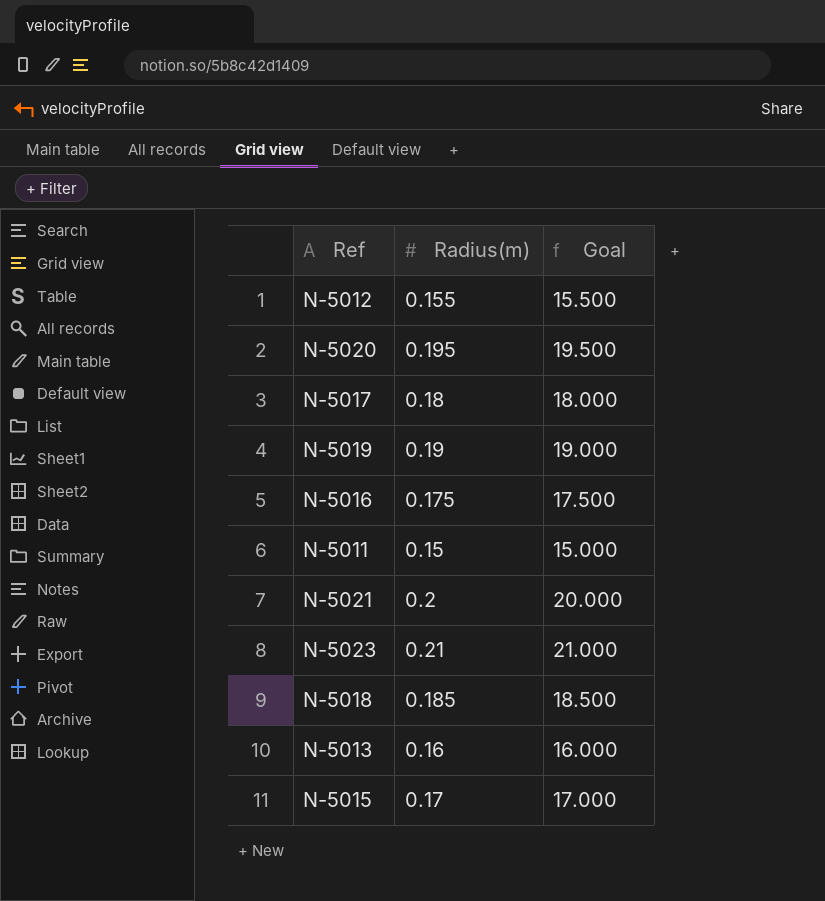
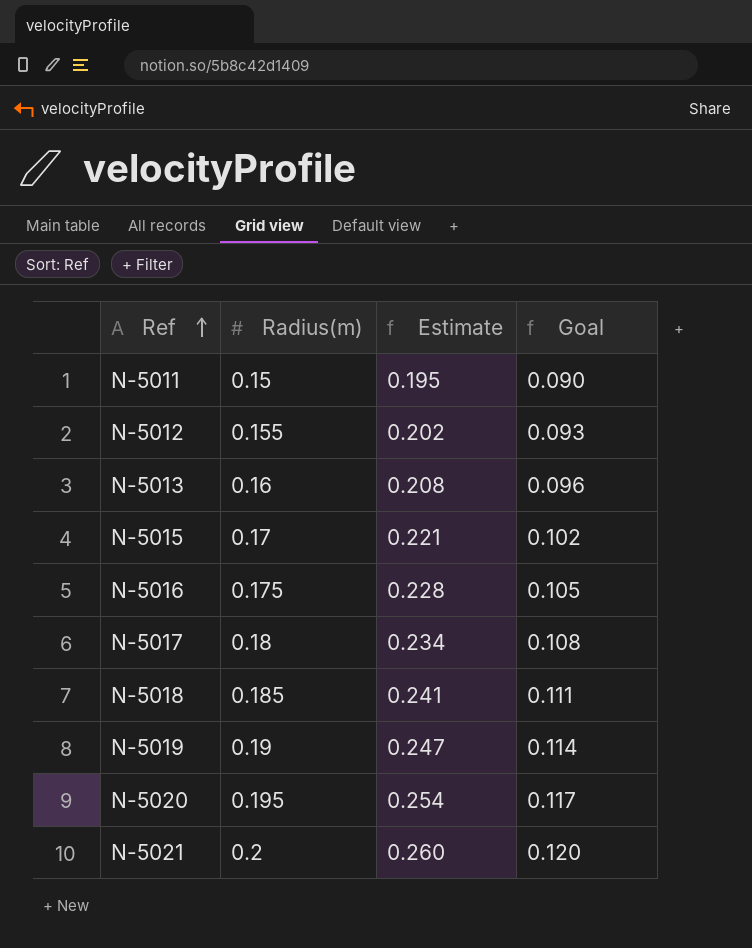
row order: none -> Ref ascending
column Estimate | formula: none -> [Radius(m)] * 1.3
column Goal | formula: [Radius(m)] * 100 -> [Radius(m)] * 0.6
row N-5023: 0.21 | 21.000 -> none

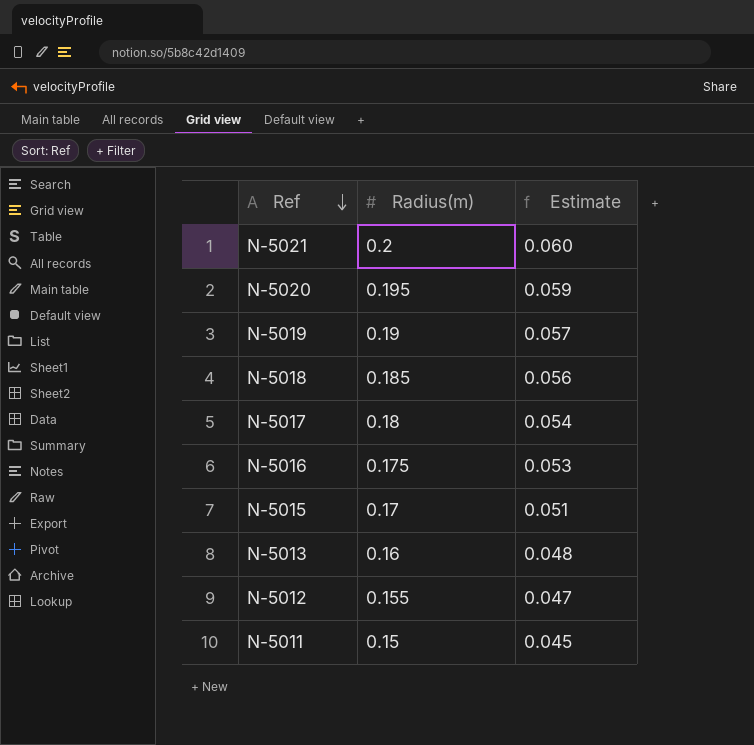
row order: Ref ascending -> Ref descending
column Goal | formula: [Radius(m)] * 0.6 -> none
column Estimate | formula: [Radius(m)] * 1.3 -> [Radius(m)] * 0.3

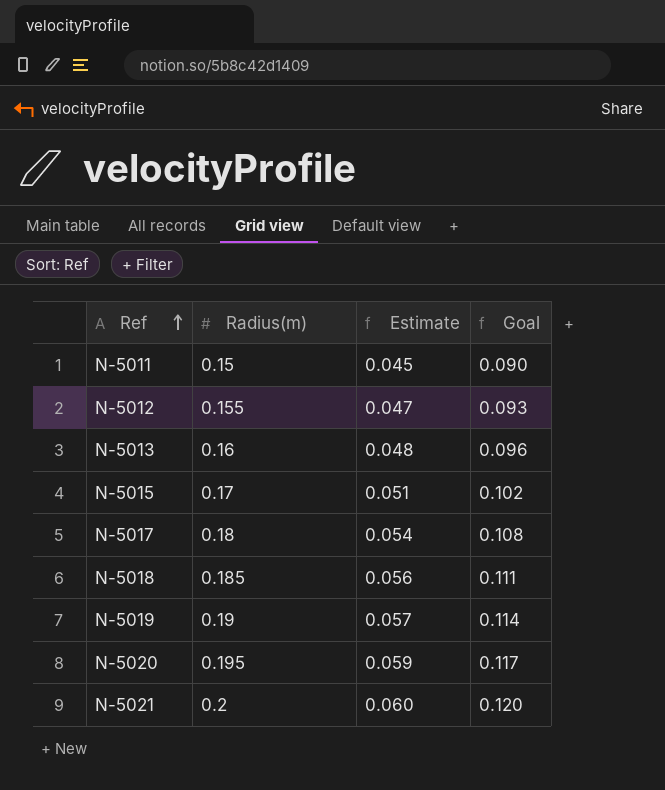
row order: Ref descending -> Ref ascending
column Goal | formula: none -> [Radius(m)] * 0.6
row N-5016: 0.175 | 0.053 -> none

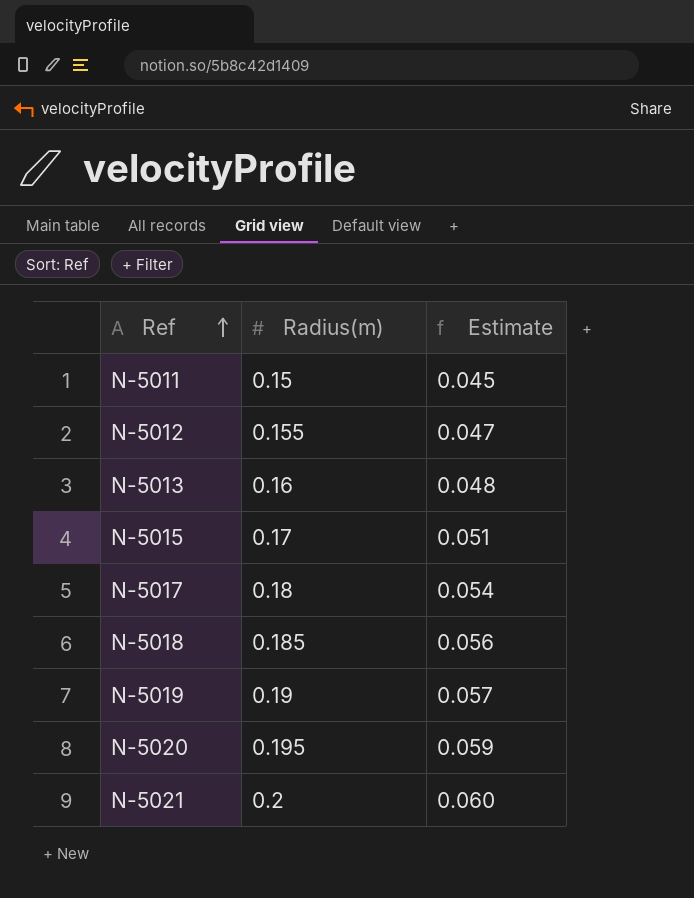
column Goal | formula: [Radius(m)] * 0.6 -> none

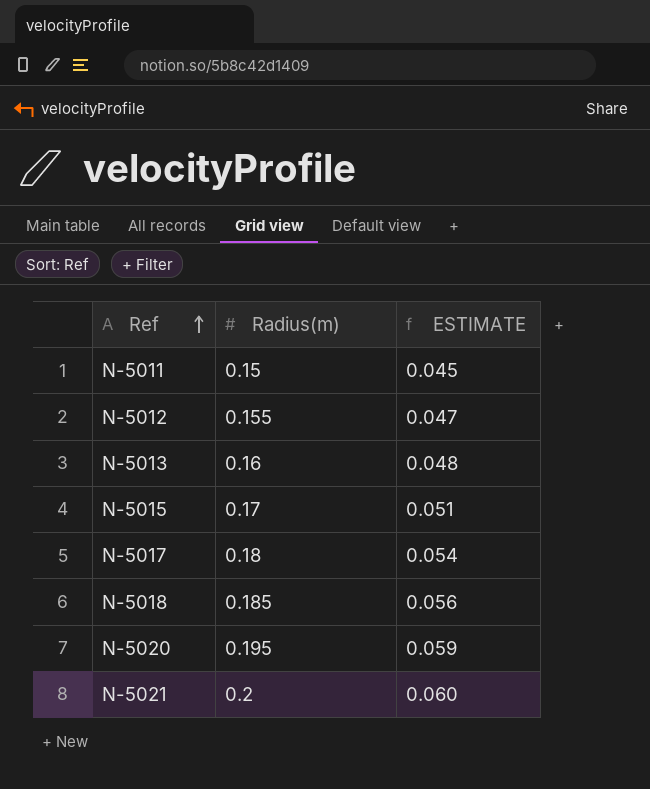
column name: Estimate -> ESTIMATE
row N-5019: 0.19 | 0.057 -> none

